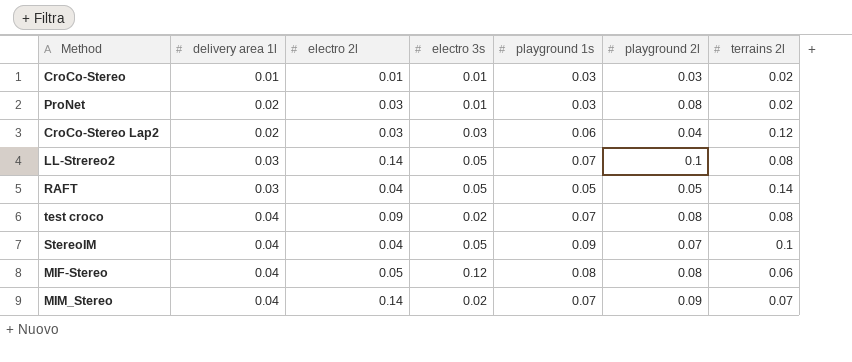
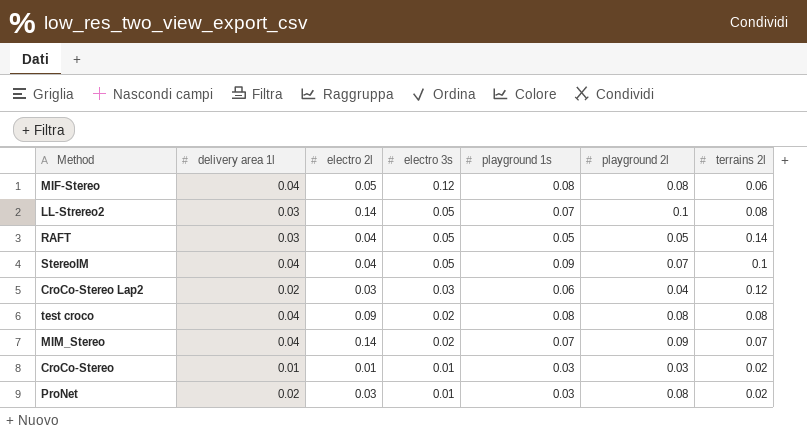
row order: delivery area 1l ascending -> electro 3s descending
test croco | playground 1s: 0.07 -> 0.08

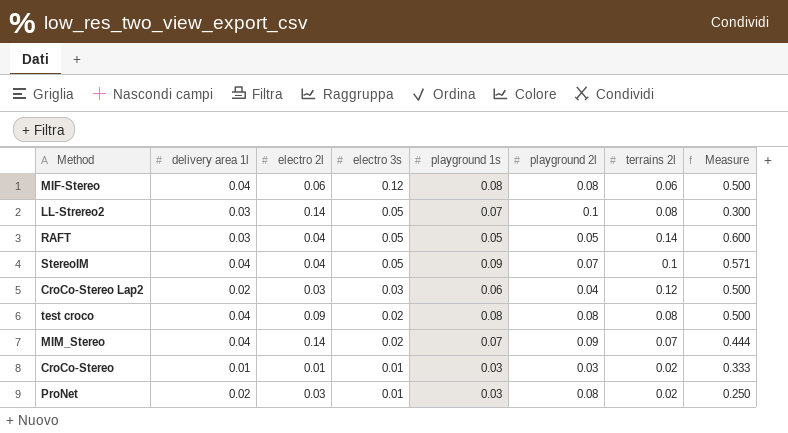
column Measure | formula: none -> [delivery area 1l] / [playground 2l]
MIF-Stereo | electro 2l: 0.05 -> 0.06

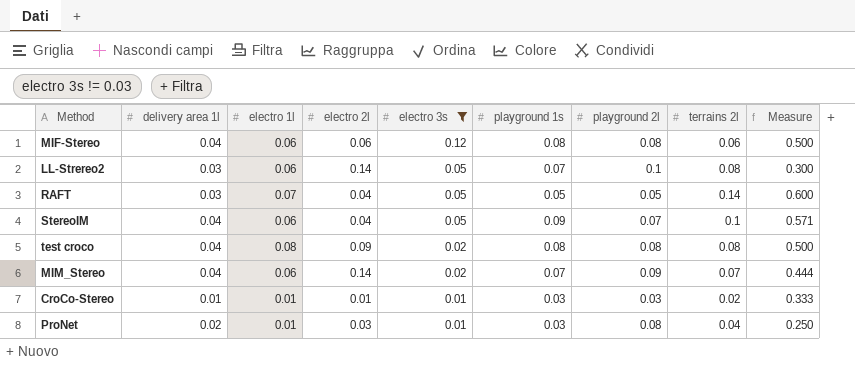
filter: none -> electro 3s != 0.03
column electro 1l | position: none -> 3
ProNet | terrains 2l: 0.02 -> 0.04

